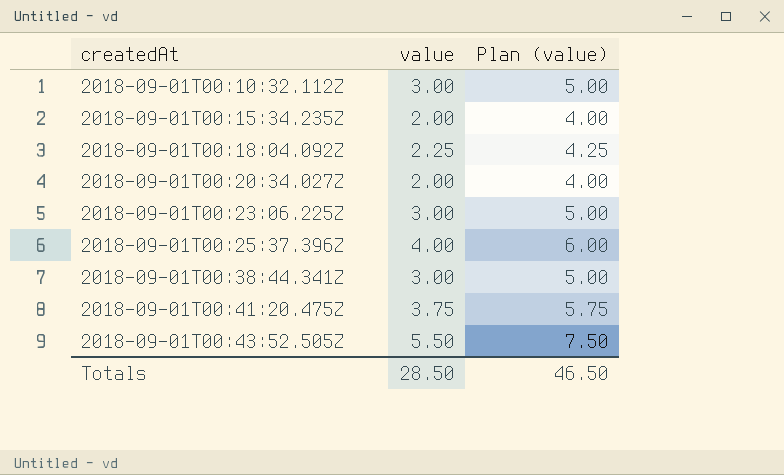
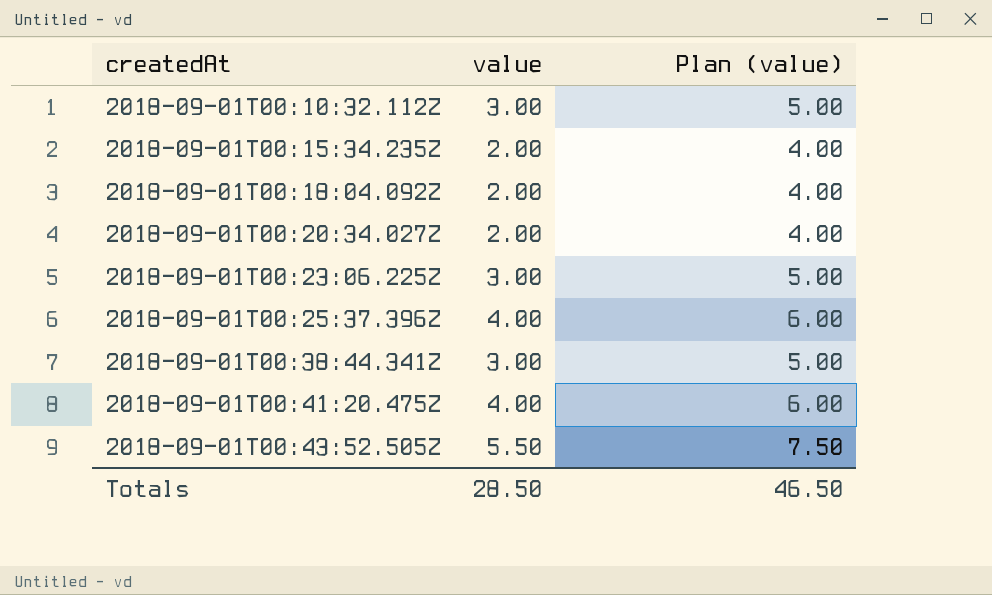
2018-09-01T00:18:04.092Z | value: 2.25 -> 2.00
2018-09-01T00:18:04.092Z | Plan (value): 4.25 -> 4.00
2018-09-01T00:41:20.475Z | value: 3.75 -> 4.00
2018-09-01T00:41:20.475Z | Plan (value): 5.75 -> 6.00

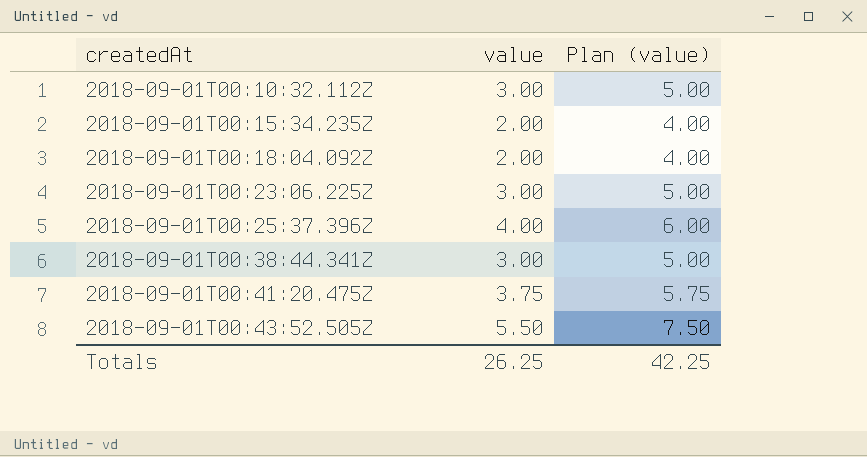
row 2018-09-01T00:20:34.027Z: 2.00 | 4.00 -> none
2018-09-01T00:41:20.475Z | value: 4.00 -> 3.75
2018-09-01T00:41:20.475Z | Plan (value): 6.00 -> 5.75
Totals | value: 28.50 -> 26.25
Totals | Plan (value): 46.50 -> 42.25

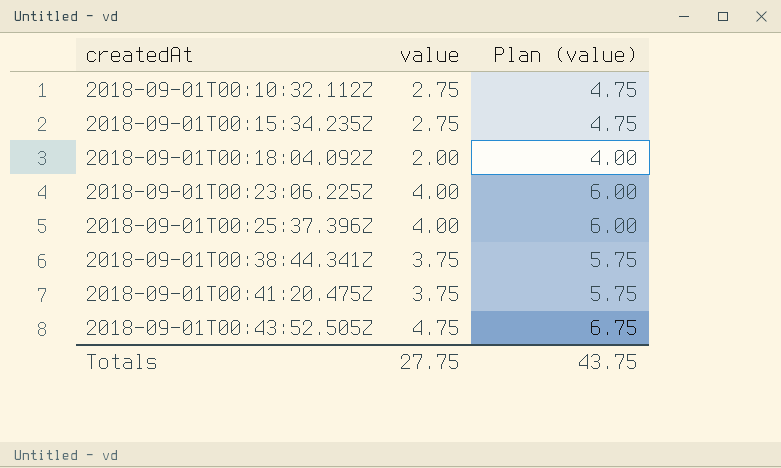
2018-09-01T00:10:32.112Z | value: 3.00 -> 2.75
2018-09-01T00:10:32.112Z | Plan (value): 5.00 -> 4.75
2018-09-01T00:15:34.235Z | value: 2.00 -> 2.75
2018-09-01T00:15:34.235Z | Plan (value): 4.00 -> 4.75
2018-09-01T00:23:06.225Z | value: 3.00 -> 4.00
2018-09-01T00:23:06.225Z | Plan (value): 5.00 -> 6.00
2018-09-01T00:38:44.341Z | value: 3.00 -> 3.75
2018-09-01T00:38:44.341Z | Plan (value): 5.00 -> 5.75
2018-09-01T00:43:52.505Z | value: 5.50 -> 4.75
2018-09-01T00:43:52.505Z | Plan (value): 7.50 -> 6.75
Totals | value: 26.25 -> 27.75
Totals | Plan (value): 42.25 -> 43.75

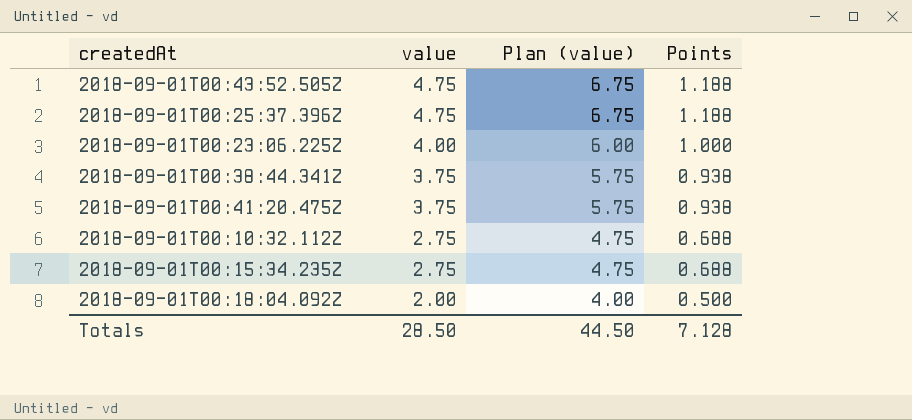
row order: createdAt ascending -> value descending
column Points | formula: none -> [value] * 0.25
2018-09-01T00:25:37.396Z | value: 4.00 -> 4.75
2018-09-01T00:25:37.396Z | Plan (value): 6.00 -> 6.75
Totals | value: 27.75 -> 28.50
Totals | Plan (value): 43.75 -> 44.50

